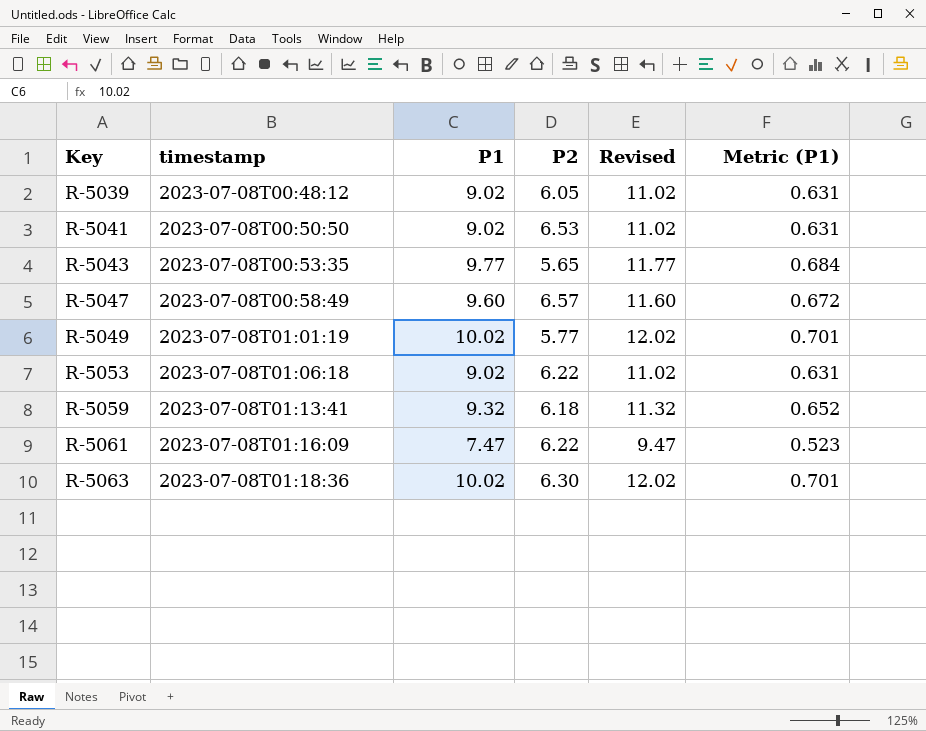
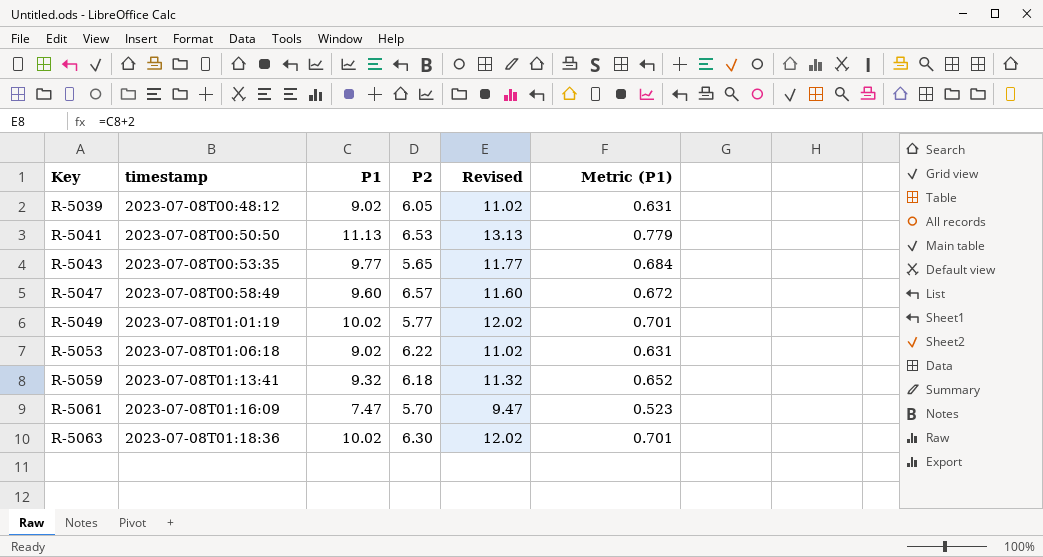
R-5041 | P1: 9.02 -> 11.13
R-5041 | Revised: 11.02 -> 13.13
R-5041 | Metric (P1): 0.631 -> 0.779
R-5061 | P2: 6.22 -> 5.70

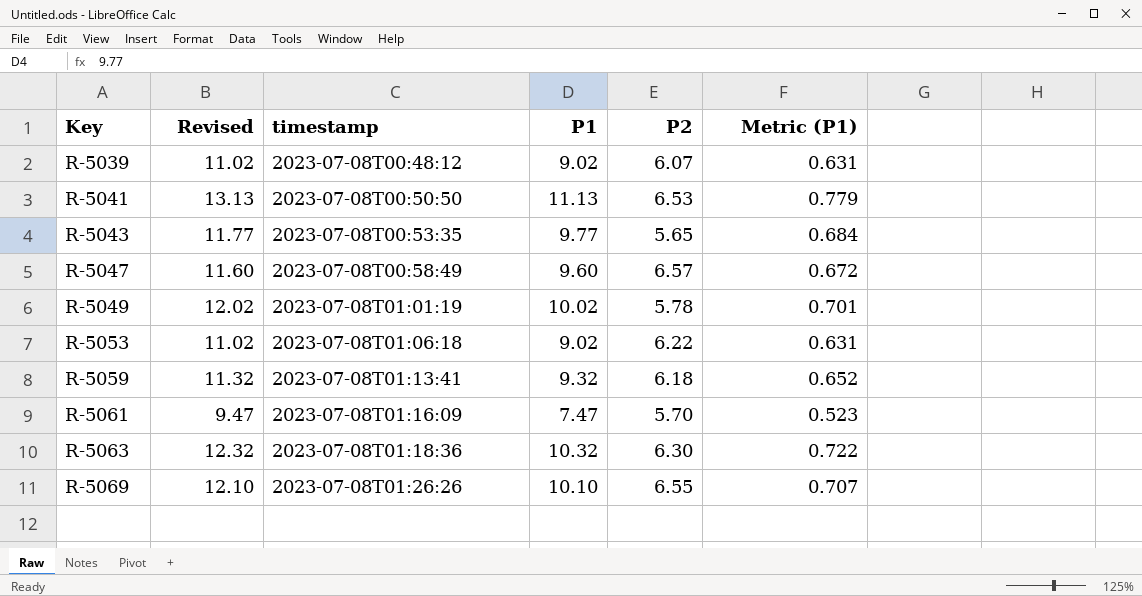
column Revised | position: 5 -> 2
R-5039 | P2: 6.05 -> 6.07
R-5049 | P2: 5.77 -> 5.78
R-5063 | Revised: 12.02 -> 12.32
R-5063 | P1: 10.02 -> 10.32
R-5063 | Metric (P1): 0.701 -> 0.722
row R-5069: none -> 12.10 | 2023-07-08T01:26:26 | 10.10 | 6.55 | 0.707

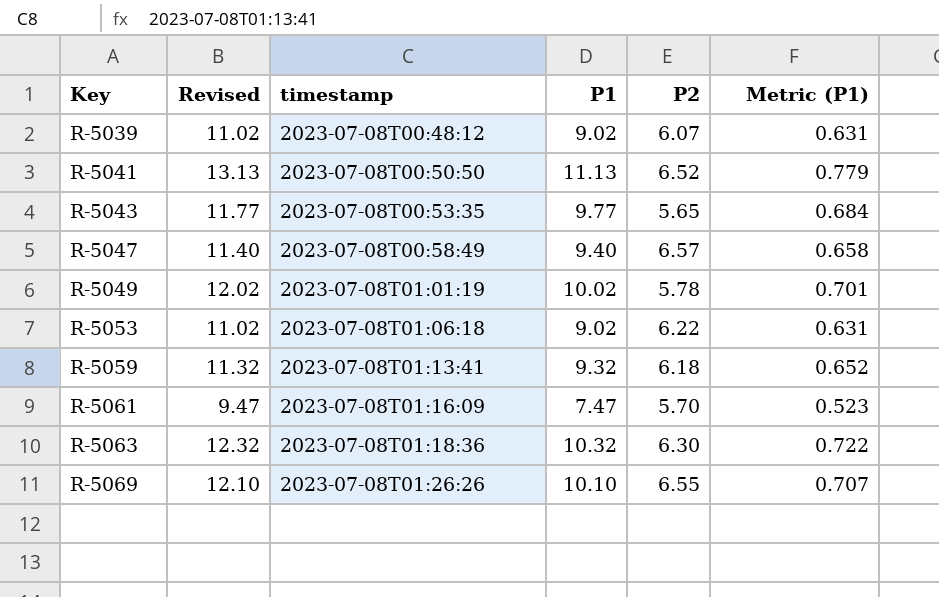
R-5041 | P2: 6.53 -> 6.52
R-5047 | Revised: 11.60 -> 11.40
R-5047 | P1: 9.60 -> 9.40
R-5047 | Metric (P1): 0.672 -> 0.658

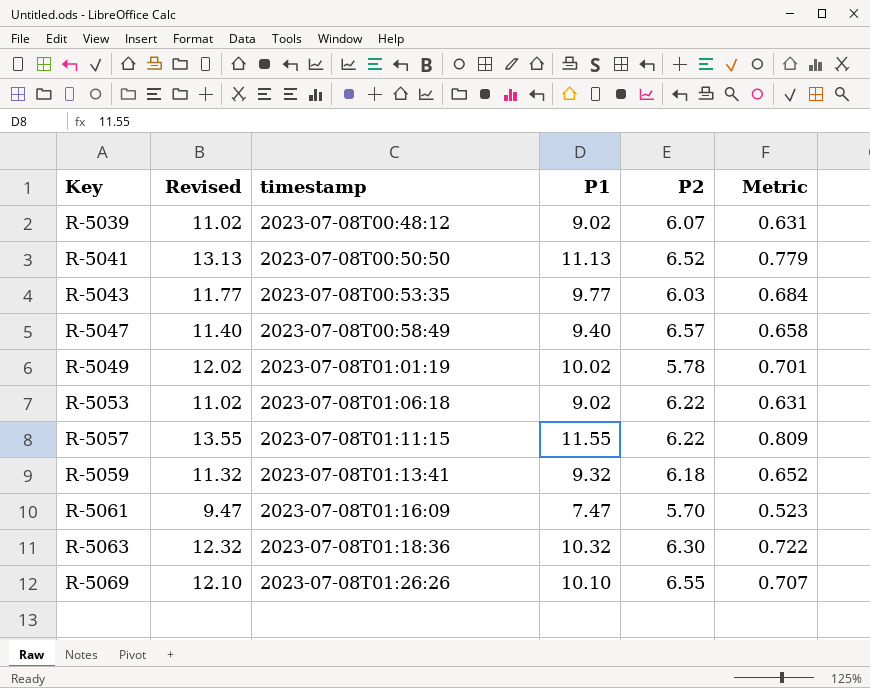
column name: Metric (P1) -> Metric
R-5043 | P2: 5.65 -> 6.03
row R-5057: none -> 13.55 | 2023-07-08T01:11:15 | 11.55 | 6.22 | 0.809

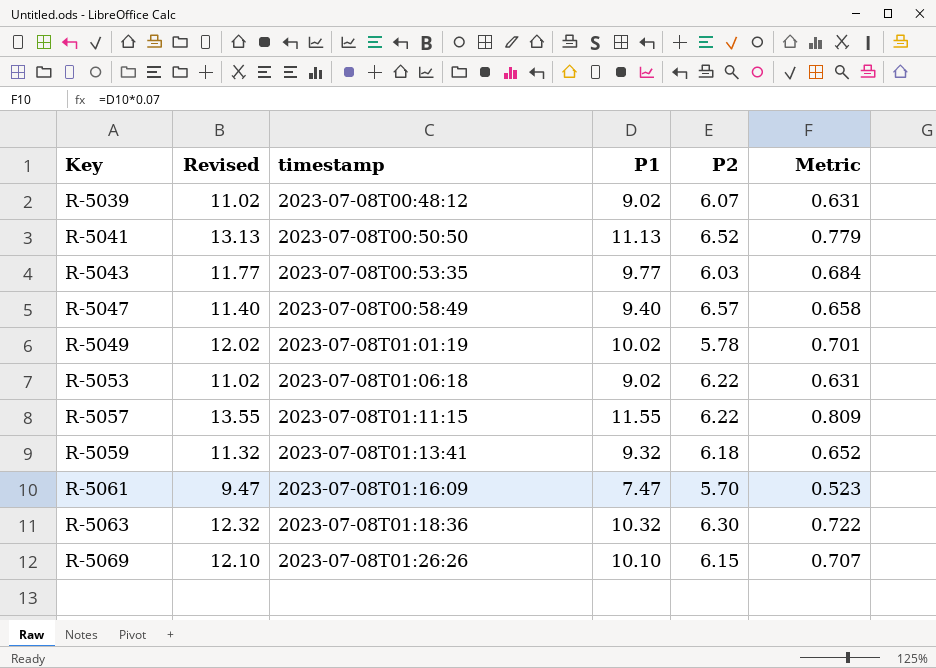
R-5069 | P2: 6.55 -> 6.15

